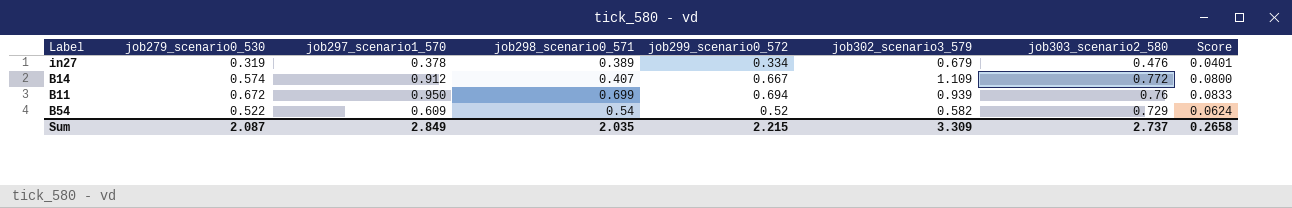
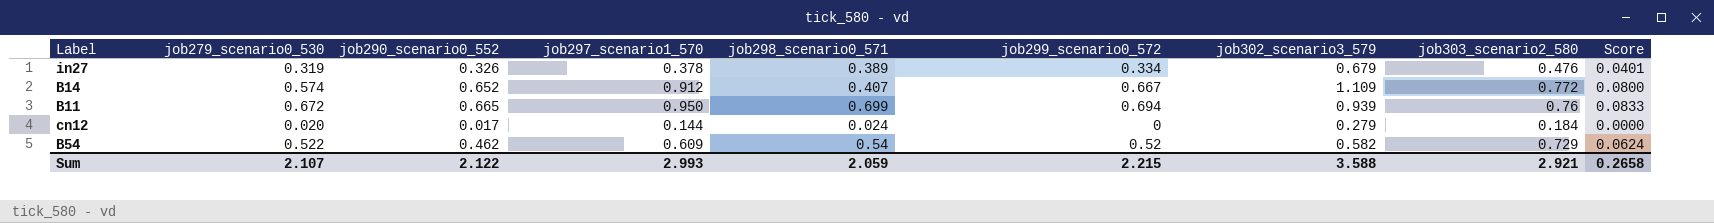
column job290_scenario0_552 | position: none -> 3
row cn12: none -> 0.020 | 0.017 | 0.144 | 0.024 | 0 | 0.279 | 0.184 | 0.0000
Sum | job279_scenario0_530: 2.087 -> 2.107
Sum | job297_scenario1_570: 2.849 -> 2.993
Sum | job298_scenario0_571: 2.035 -> 2.059
Sum | job302_scenario3_579: 3.309 -> 3.588
Sum | job303_scenario2_580: 2.737 -> 2.921

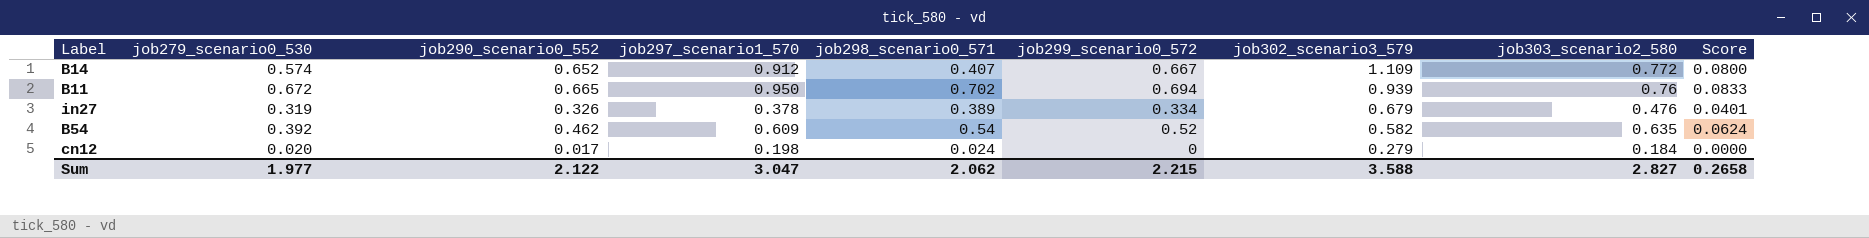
row order: none -> job302_scenario3_579 descending
B11 | job298_scenario0_571: 0.699 -> 0.702
B54 | job279_scenario0_530: 0.522 -> 0.392
B54 | job303_scenario2_580: 0.729 -> 0.635
cn12 | job297_scenario1_570: 0.144 -> 0.198
Sum | job279_scenario0_530: 2.107 -> 1.977
Sum | job297_scenario1_570: 2.993 -> 3.047
Sum | job298_scenario0_571: 2.059 -> 2.062
Sum | job303_scenario2_580: 2.921 -> 2.827

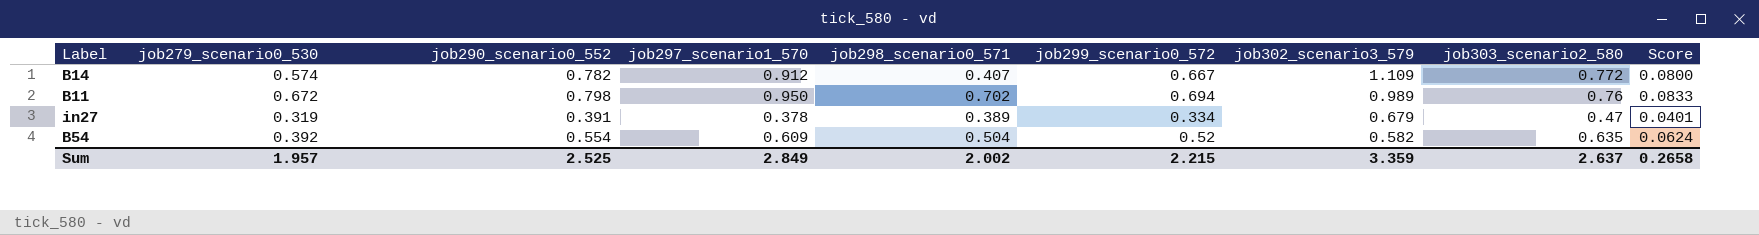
row cn12: 0.020 | 0.017 | 0.198 | 0.024 | 0 | 0.279 | 0.184 | 0.0000 -> none
B14 | job290_scenario0_552: 0.652 -> 0.782
B11 | job290_scenario0_552: 0.665 -> 0.798
B11 | job302_scenario3_579: 0.939 -> 0.989
in27 | job290_scenario0_552: 0.326 -> 0.391
in27 | job303_scenario2_580: 0.476 -> 0.47
B54 | job290_scenario0_552: 0.462 -> 0.554
B54 | job298_scenario0_571: 0.54 -> 0.504
Sum | job279_scenario0_530: 1.977 -> 1.957
Sum | job290_scenario0_552: 2.122 -> 2.525
Sum | job297_scenario1_570: 3.047 -> 2.849
Sum | job298_scenario0_571: 2.062 -> 2.002
Sum | job302_scenario3_579: 3.588 -> 3.359
Sum | job303_scenario2_580: 2.827 -> 2.637

